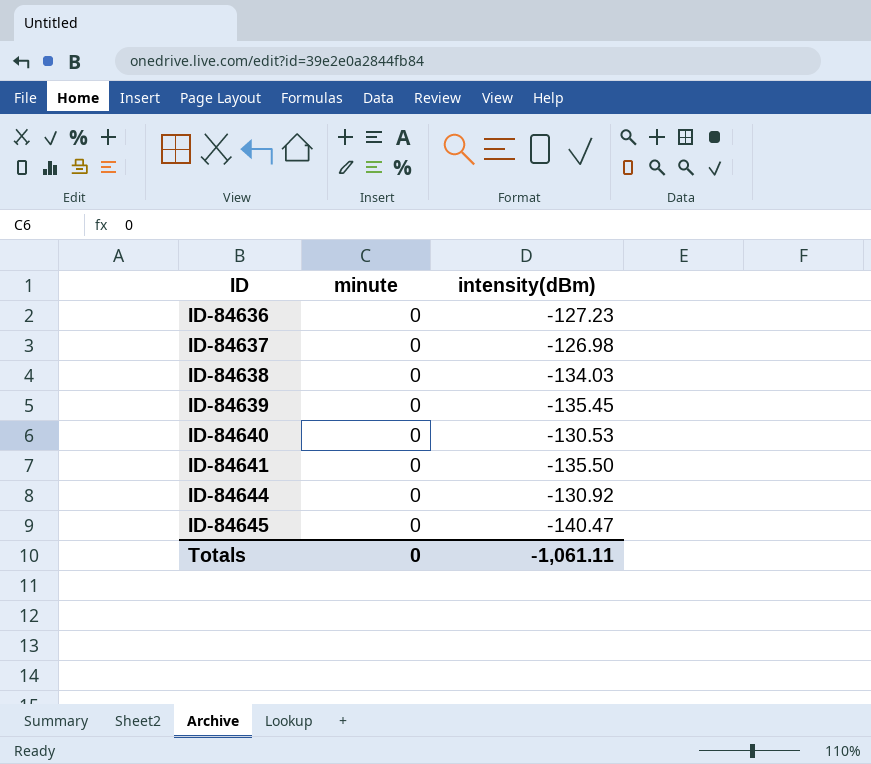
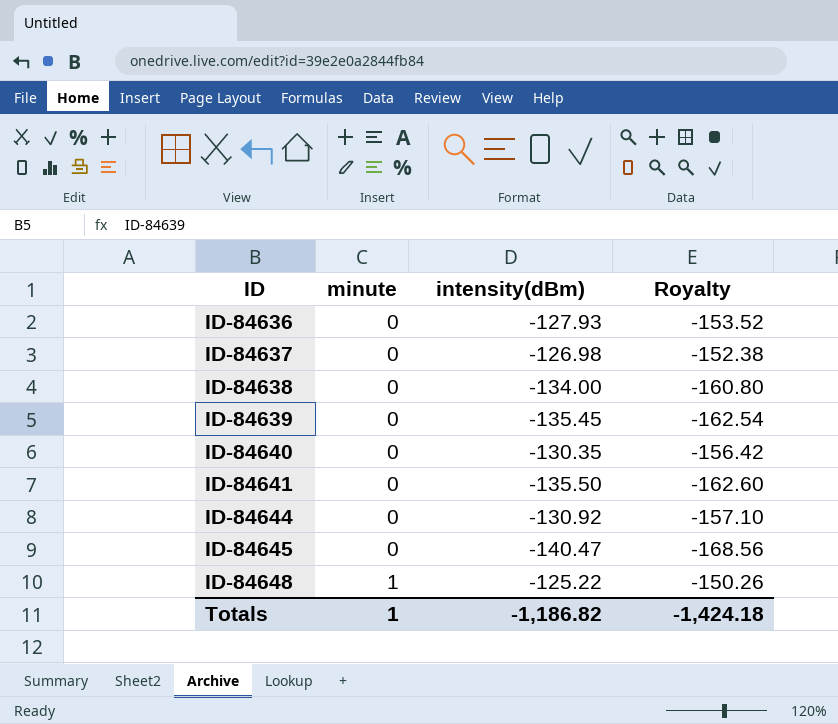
column Royalty | formula: none -> [intensity(dBm)] * 1.2
ID-84636 | intensity(dBm): -127.23 -> -127.93
ID-84638 | intensity(dBm): -134.03 -> -134.00
ID-84640 | intensity(dBm): -130.53 -> -130.35
row ID-84648: none -> 1 | -125.22 | -150.26
Totals | minute: 0 -> 1
Totals | intensity(dBm): -1,061.11 -> -1,186.82

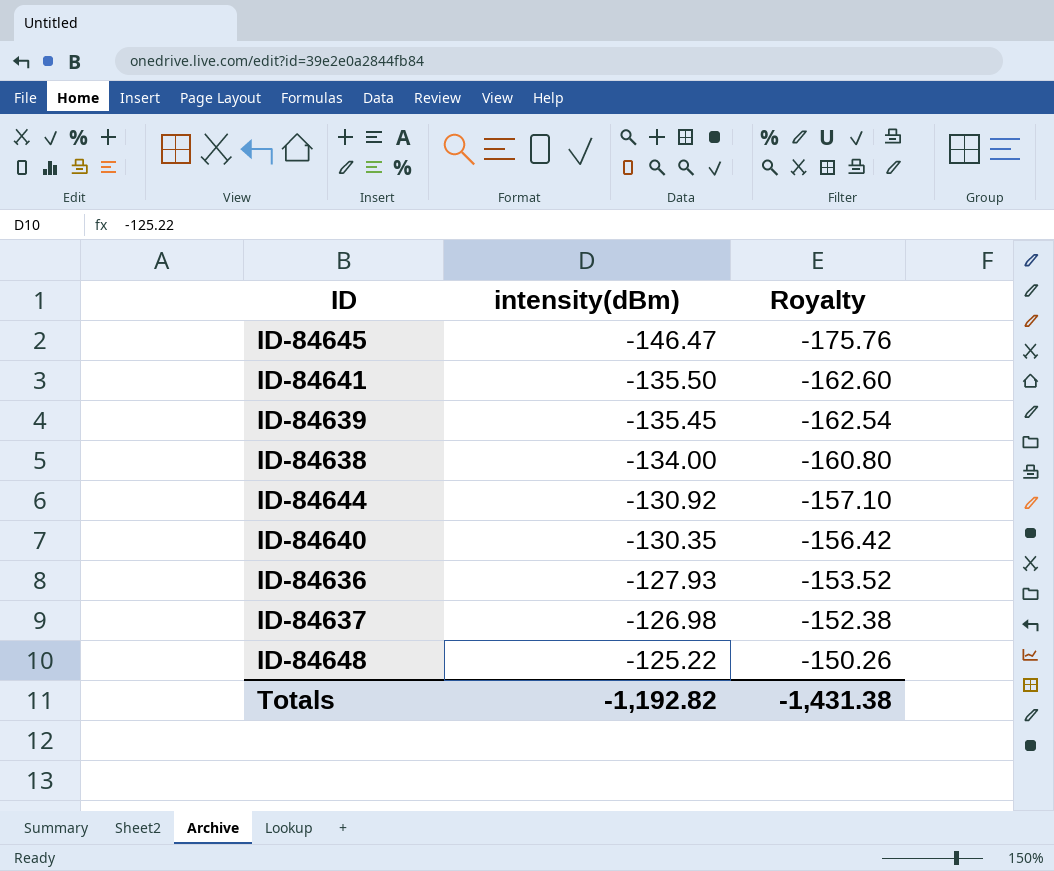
row order: ID ascending -> intensity(dBm) ascending
column minute | position: 2 -> none
ID-84645 | intensity(dBm): -140.47 -> -146.47
ID-84645 | Royalty: -168.56 -> -175.76
Totals | intensity(dBm): -1,186.82 -> -1,192.82
Totals | Royalty: -1,424.18 -> -1,431.38

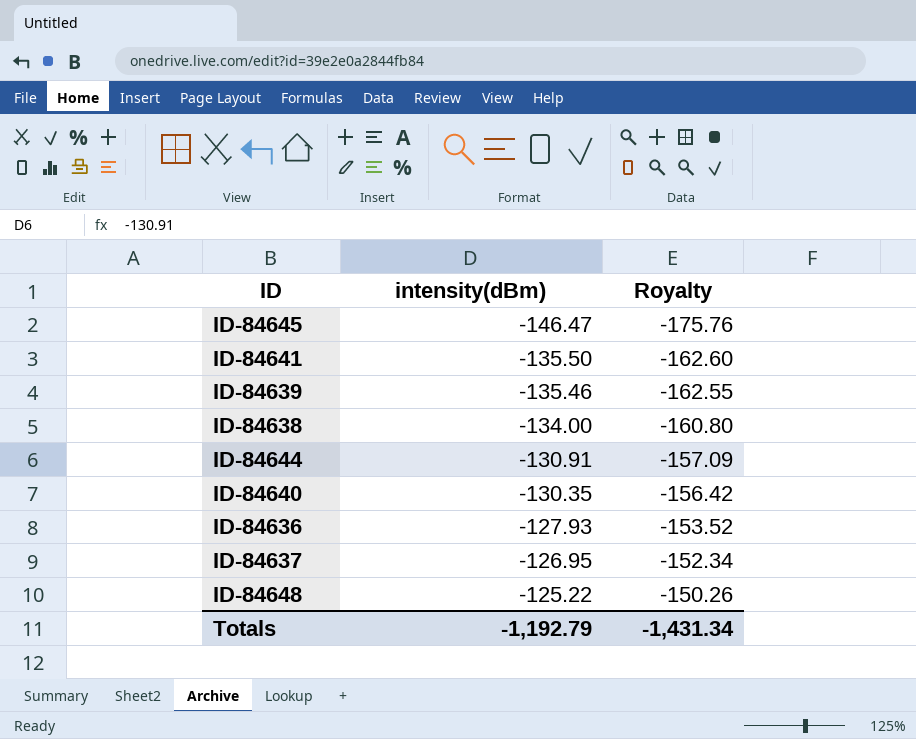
ID-84639 | intensity(dBm): -135.45 -> -135.46
ID-84639 | Royalty: -162.54 -> -162.55
ID-84644 | intensity(dBm): -130.92 -> -130.91
ID-84644 | Royalty: -157.10 -> -157.09
ID-84637 | intensity(dBm): -126.98 -> -126.95
ID-84637 | Royalty: -152.38 -> -152.34
Totals | intensity(dBm): -1,192.82 -> -1,192.79
Totals | Royalty: -1,431.38 -> -1,431.34

